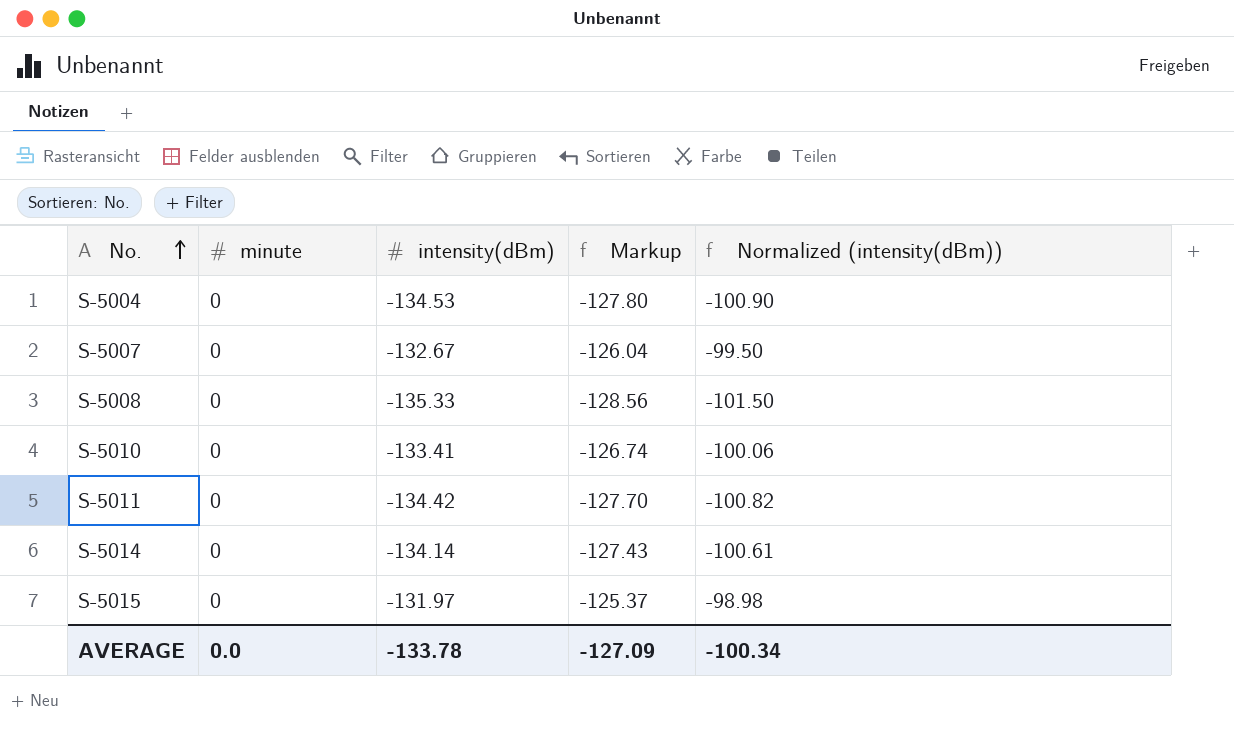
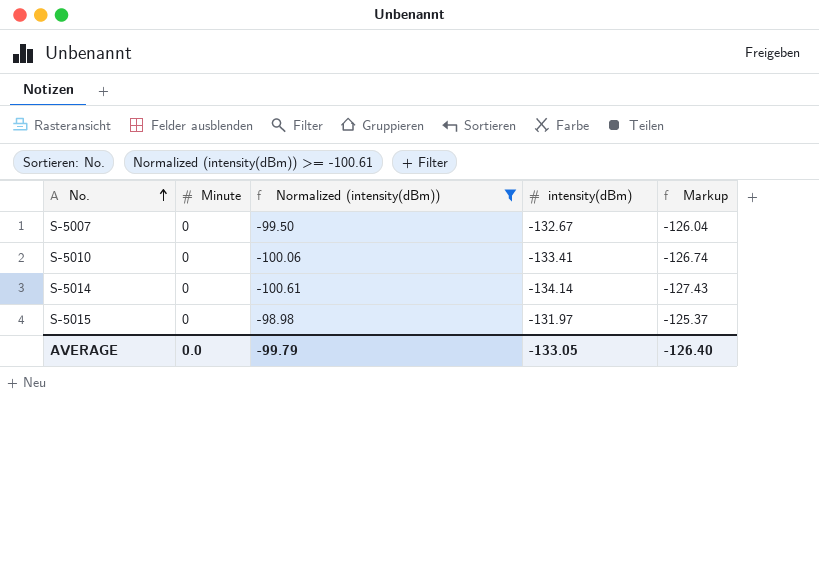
filter: none -> Normalized (intensity(dBm)) >= -100.61
column name: minute -> Minute
column Normalized (intensity(dBm)) | position: 5 -> 3
AVERAGE | Normalized (intensity(dBm)): -100.34 -> -99.79
AVERAGE | intensity(dBm): -133.78 -> -133.05
AVERAGE | Markup: -127.09 -> -126.40

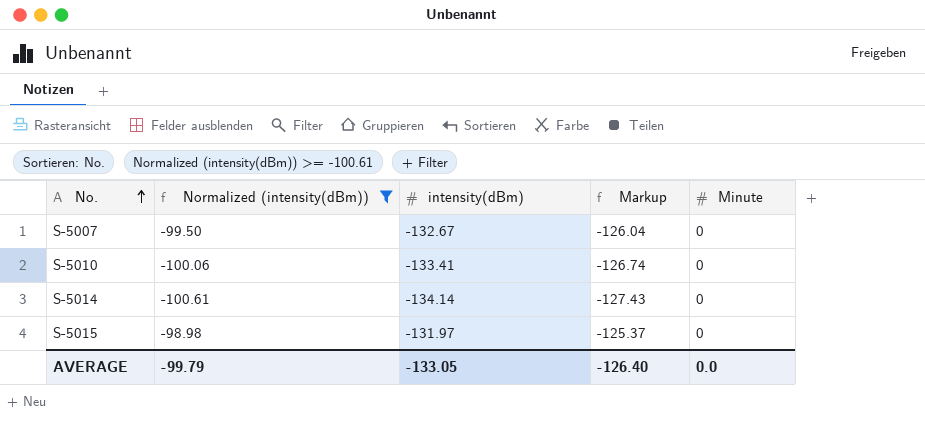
column Minute | position: 2 -> 5

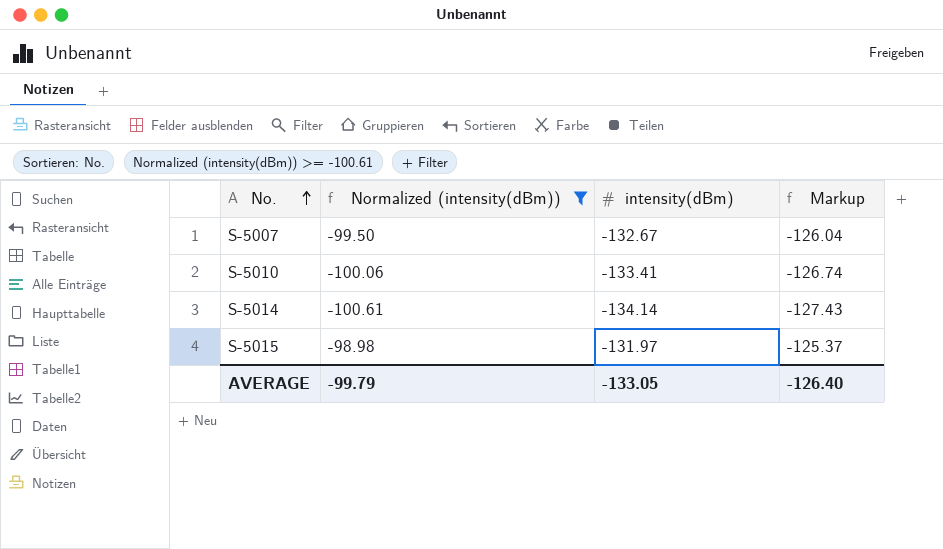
column Minute | position: 5 -> none

